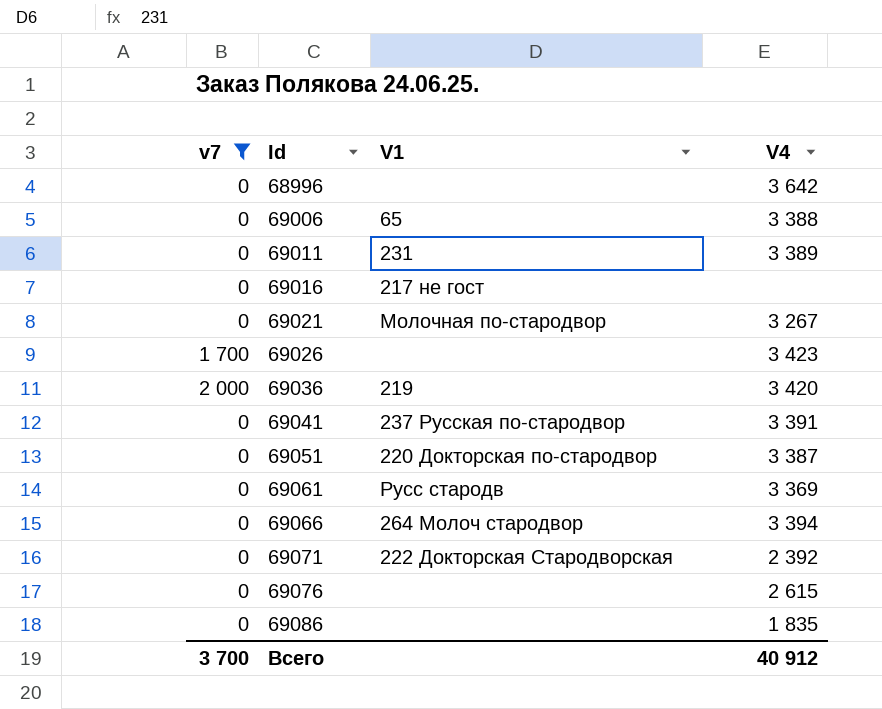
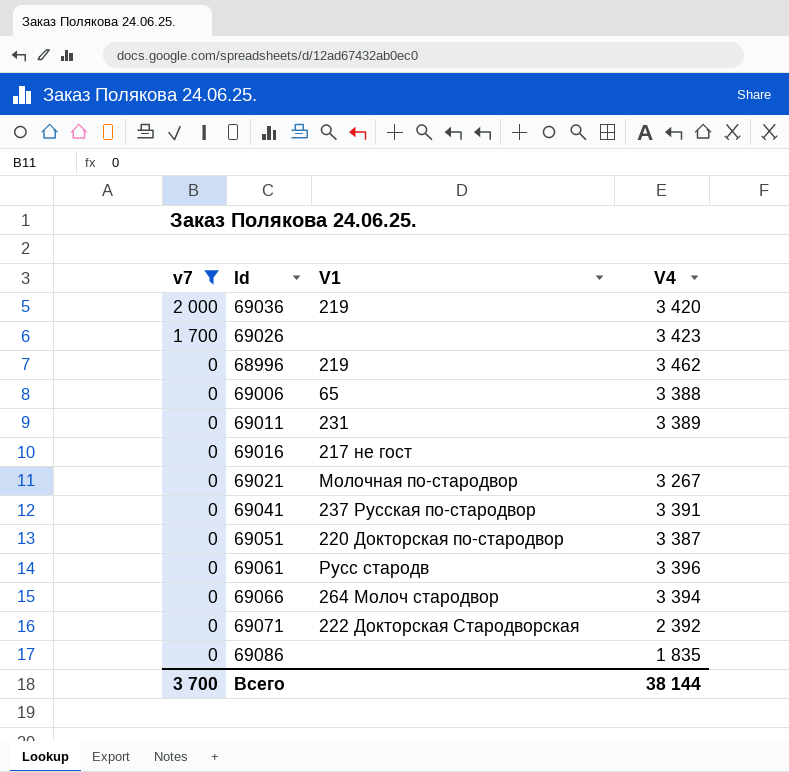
row order: Id ascending -> v7 descending
row 69076: 0 | none | 2 615 -> none
68996 | V1: none -> 219
68996 | V4: 3 642 -> 3 462
69061 | V4: 3 369 -> 3 396
Всего | V4: 40 912 -> 38 144

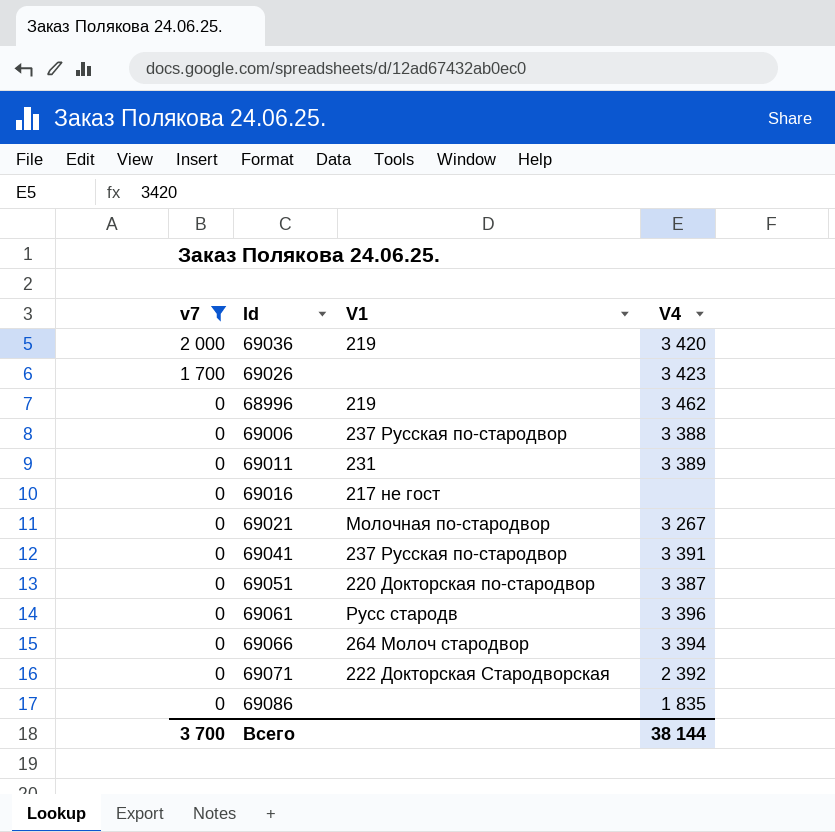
69006 | V1: 65 -> 237 Русская по-стародвор

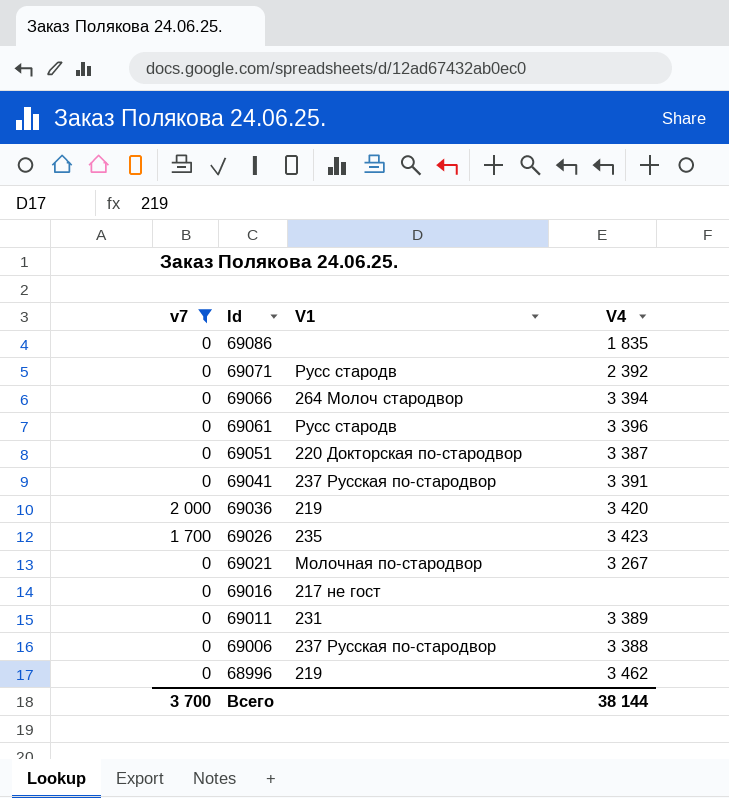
row order: v7 descending -> Id descending
69071 | V1: 222 Докторская Стародворская -> Русс стародв
69026 | V1: none -> 235

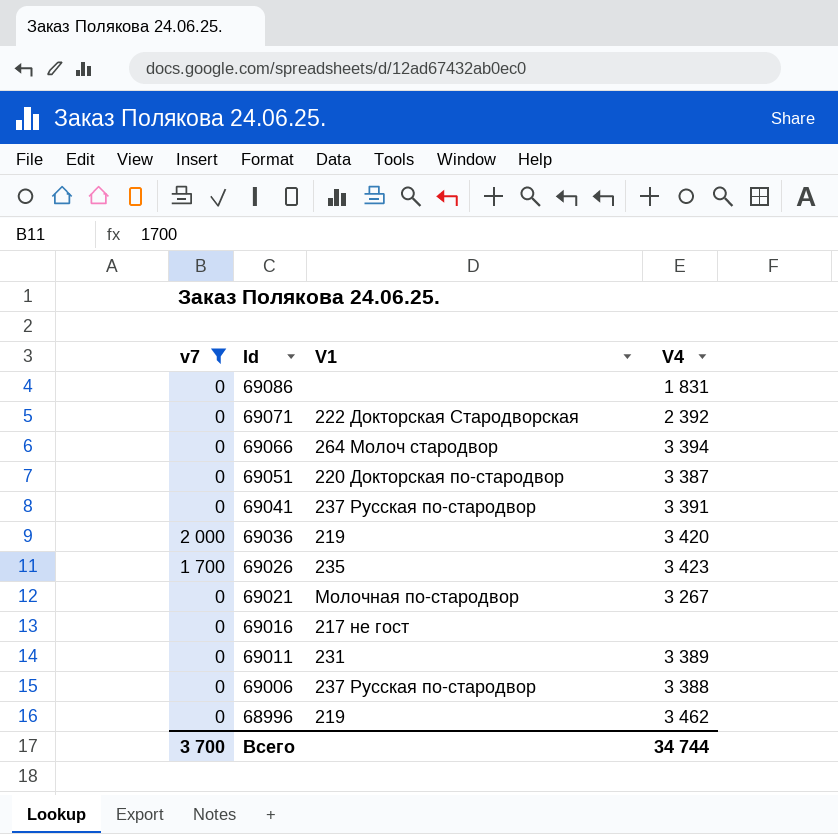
row 69061: 0 | Русс стародв | 3 396 -> none
69086 | V4: 1 835 -> 1 831
69071 | V1: Русс стародв -> 222 Докторская Стародворская
Всего | V4: 38 144 -> 34 744

